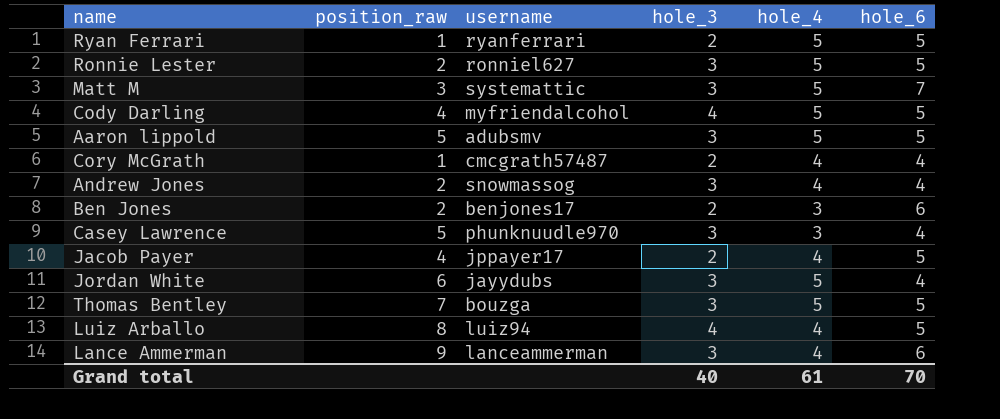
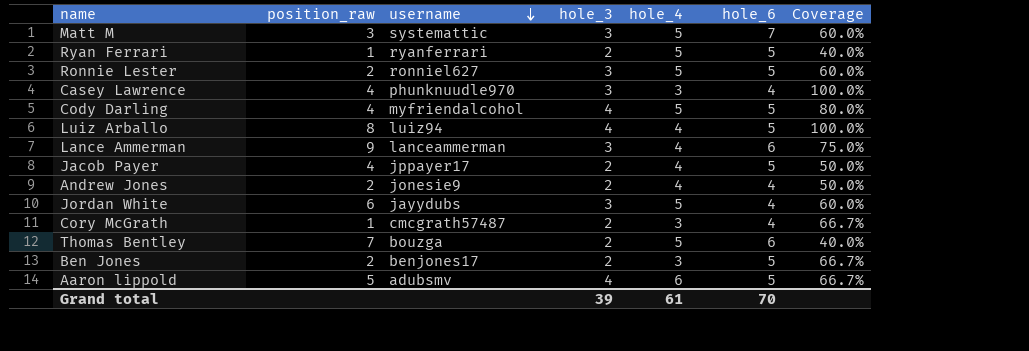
row order: none -> username descending
column Coverage | formula: none -> [hole_3] / [hole_4]
Casey Lawrence | position_raw: 5 -> 4
Andrew Jones | username: snowmassog -> jonesie9
Andrew Jones | hole_3: 3 -> 2
Cory McGrath | hole_4: 4 -> 3
Thomas Bentley | hole_3: 3 -> 2
Thomas Bentley | hole_6: 5 -> 6
Ben Jones | hole_6: 6 -> 5
Aaron lippold | hole_3: 3 -> 4
Aaron lippold | hole_4: 5 -> 6
Grand total | hole_3: 40 -> 39

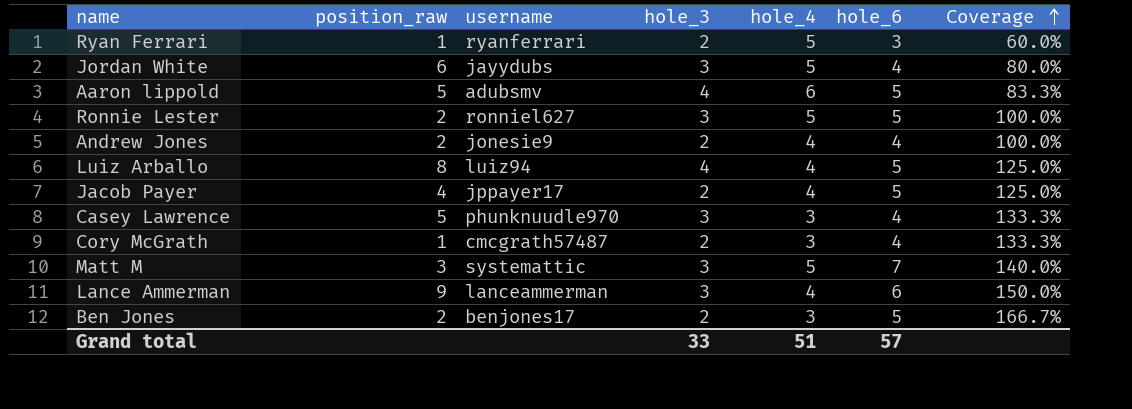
row order: username descending -> Coverage ascending
column Coverage | formula: [hole_3] / [hole_4] -> [hole_6] / [hole_4]
row Cody Darling: 4 | myfriendalcohol | 4 | 5 | 5 | 80.0% -> none
row Thomas Bentley: 7 | bouzga | 2 | 5 | 6 | 40.0% -> none
Ryan Ferrari | hole_6: 5 -> 3
Casey Lawrence | position_raw: 4 -> 5
Grand total | hole_3: 39 -> 33
Grand total | hole_4: 61 -> 51
Grand total | hole_6: 70 -> 57

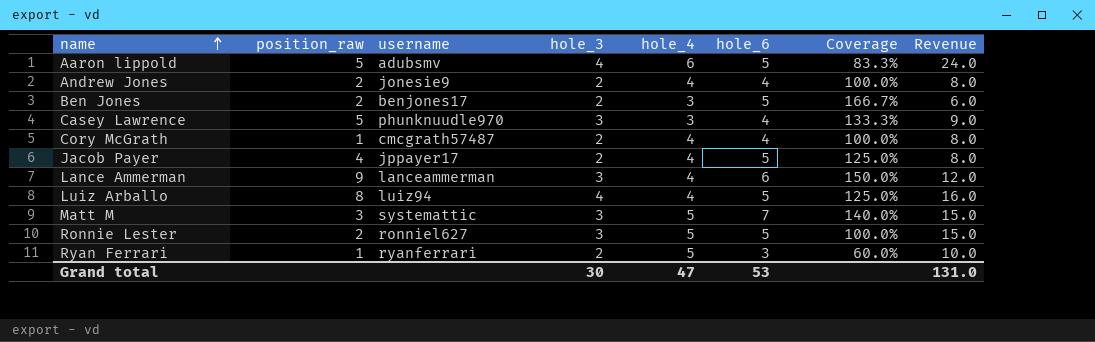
row order: Coverage ascending -> name ascending
column Revenue | formula: none -> [hole_3] * [hole_4]
row Jordan White: 6 | jayydubs | 3 | 5 | 4 | 80.0% -> none
Cory McGrath | hole_4: 3 -> 4
Cory McGrath | Coverage: 133.3% -> 100.0%
Grand total | hole_3: 33 -> 30
Grand total | hole_4: 51 -> 47
Grand total | hole_6: 57 -> 53

